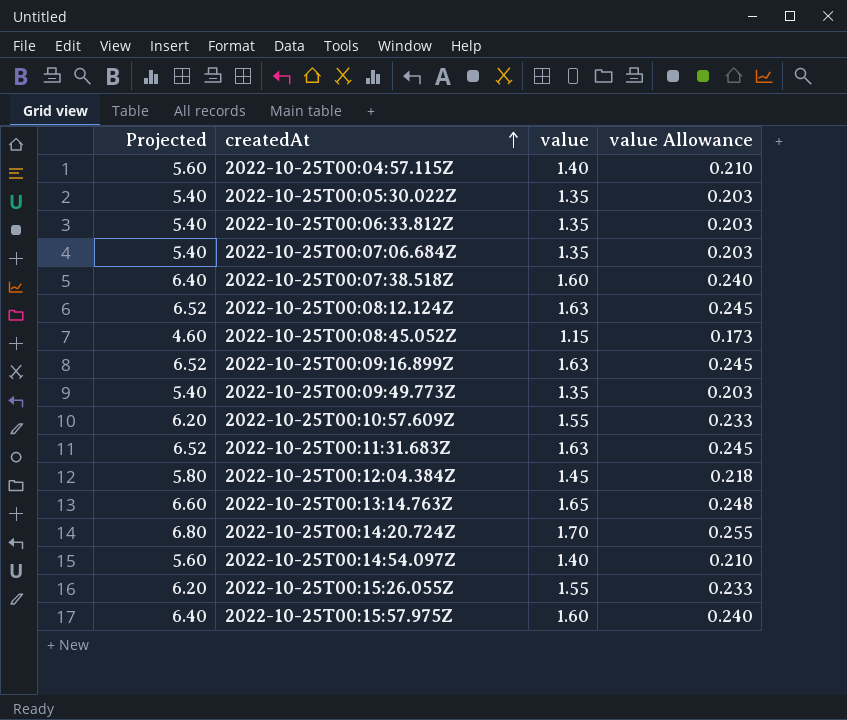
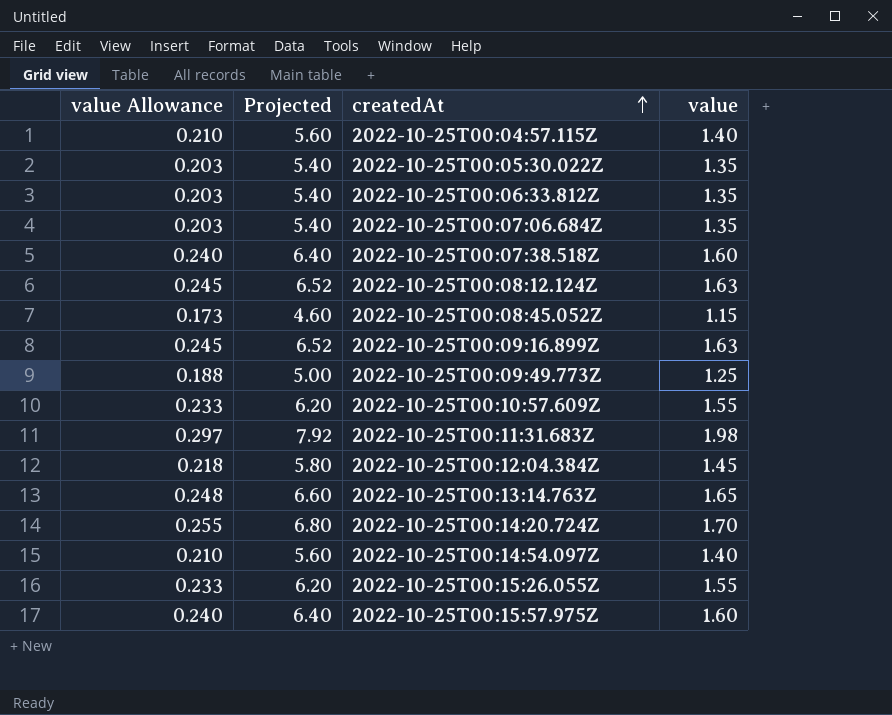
column value Allowance | position: 4 -> 1
2022-10-25T00:09:49.773Z | value Allowance: 0.203 -> 0.188
2022-10-25T00:09:49.773Z | Projected: 5.40 -> 5.00
2022-10-25T00:09:49.773Z | value: 1.35 -> 1.25
2022-10-25T00:11:31.683Z | value Allowance: 0.245 -> 0.297
2022-10-25T00:11:31.683Z | Projected: 6.52 -> 7.92
2022-10-25T00:11:31.683Z | value: 1.63 -> 1.98

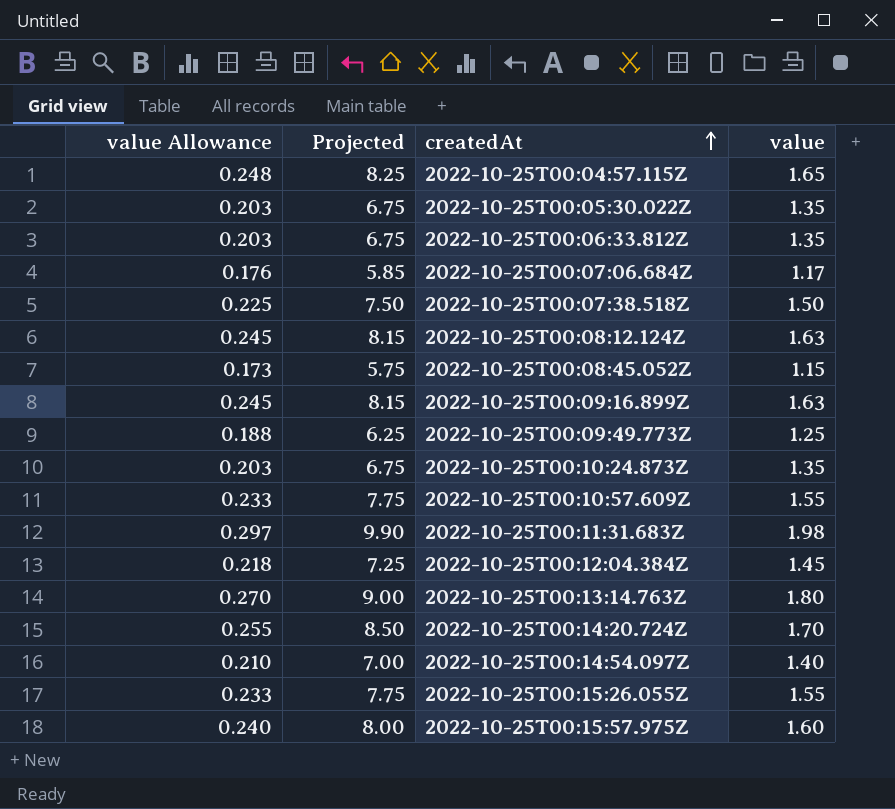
column Projected | formula: [value] * 4 -> [value] * 5
2022-10-25T00:04:57.115Z | value Allowance: 0.210 -> 0.248
2022-10-25T00:04:57.115Z | value: 1.40 -> 1.65
2022-10-25T00:07:06.684Z | value Allowance: 0.203 -> 0.176
2022-10-25T00:07:06.684Z | value: 1.35 -> 1.17
2022-10-25T00:07:38.518Z | value Allowance: 0.240 -> 0.225
2022-10-25T00:07:38.518Z | value: 1.60 -> 1.50
row 2022-10-25T00:10:24.873Z: none -> 0.203 | 6.75 | 1.35
2022-10-25T00:13:14.763Z | value Allowance: 0.248 -> 0.270
2022-10-25T00:13:14.763Z | value: 1.65 -> 1.80

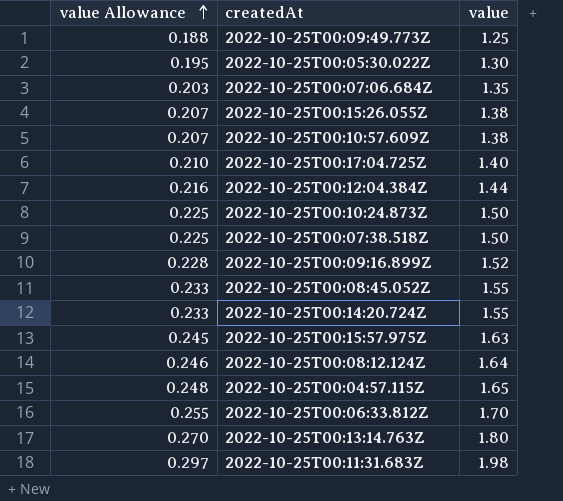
row order: createdAt ascending -> value Allowance ascending
column Projected | formula: [value] * 5 -> none
row 2022-10-25T00:14:54.097Z: 0.210 | 7.00 | 1.40 -> none
2022-10-25T00:05:30.022Z | value Allowance: 0.203 -> 0.195
2022-10-25T00:05:30.022Z | value: 1.35 -> 1.30
2022-10-25T00:07:06.684Z | value Allowance: 0.176 -> 0.203
2022-10-25T00:07:06.684Z | value: 1.17 -> 1.35
2022-10-25T00:15:26.055Z | value Allowance: 0.233 -> 0.207
2022-10-25T00:15:26.055Z | value: 1.55 -> 1.38
2022-10-25T00:10:57.609Z | value Allowance: 0.233 -> 0.207
2022-10-25T00:10:57.609Z | value: 1.55 -> 1.38
row 2022-10-25T00:17:04.725Z: none -> 0.210 | 1.40
2022-10-25T00:12:04.384Z | value Allowance: 0.218 -> 0.216
2022-10-25T00:12:04.384Z | value: 1.45 -> 1.44
2022-10-25T00:10:24.873Z | value Allowance: 0.203 -> 0.225
2022-10-25T00:10:24.873Z | value: 1.35 -> 1.50
2022-10-25T00:09:16.899Z | value Allowance: 0.245 -> 0.228
2022-10-25T00:09:16.899Z | value: 1.63 -> 1.52
2022-10-25T00:08:45.052Z | value Allowance: 0.173 -> 0.233
2022-10-25T00:08:45.052Z | value: 1.15 -> 1.55
2022-10-25T00:14:20.724Z | value Allowance: 0.255 -> 0.233
2022-10-25T00:14:20.724Z | value: 1.70 -> 1.55
2022-10-25T00:15:57.975Z | value Allowance: 0.240 -> 0.245
2022-10-25T00:15:57.975Z | value: 1.60 -> 1.63
2022-10-25T00:08:12.124Z | value Allowance: 0.245 -> 0.246
2022-10-25T00:08:12.124Z | value: 1.63 -> 1.64
2022-10-25T00:06:33.812Z | value Allowance: 0.203 -> 0.255
2022-10-25T00:06:33.812Z | value: 1.35 -> 1.70

